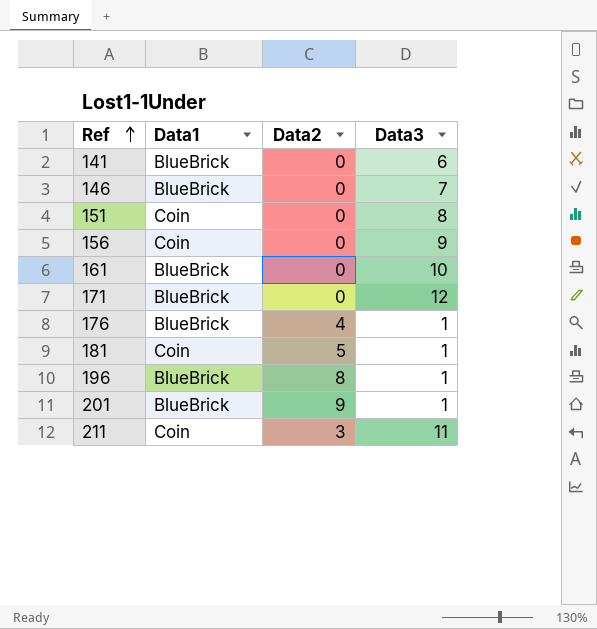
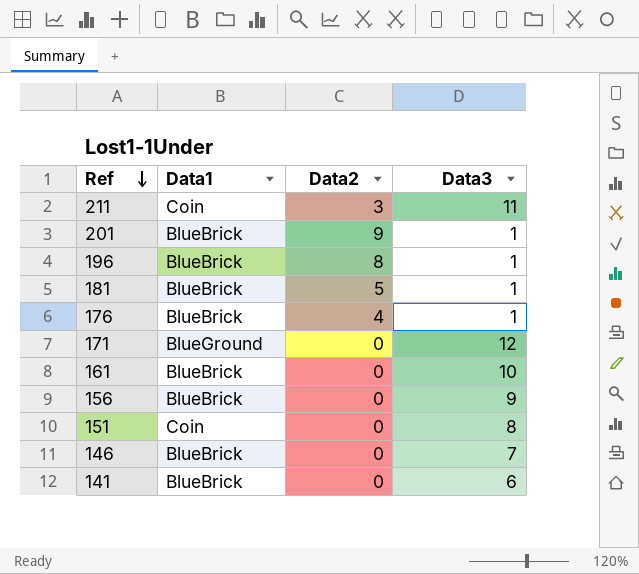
row order: Ref ascending -> Ref descending
181 | Data1: Coin -> BlueBrick
171 | Data1: BlueBrick -> BlueGround
156 | Data1: Coin -> BlueBrick

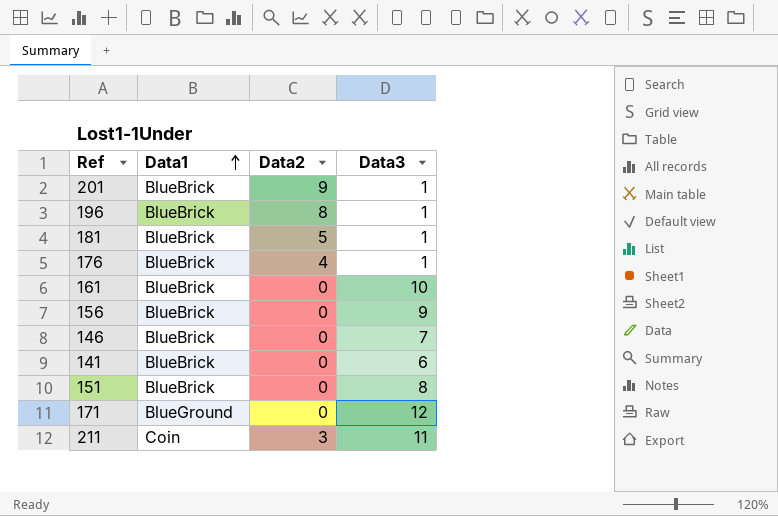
row order: Ref descending -> Data1 ascending
151 | Data1: Coin -> BlueBrick

